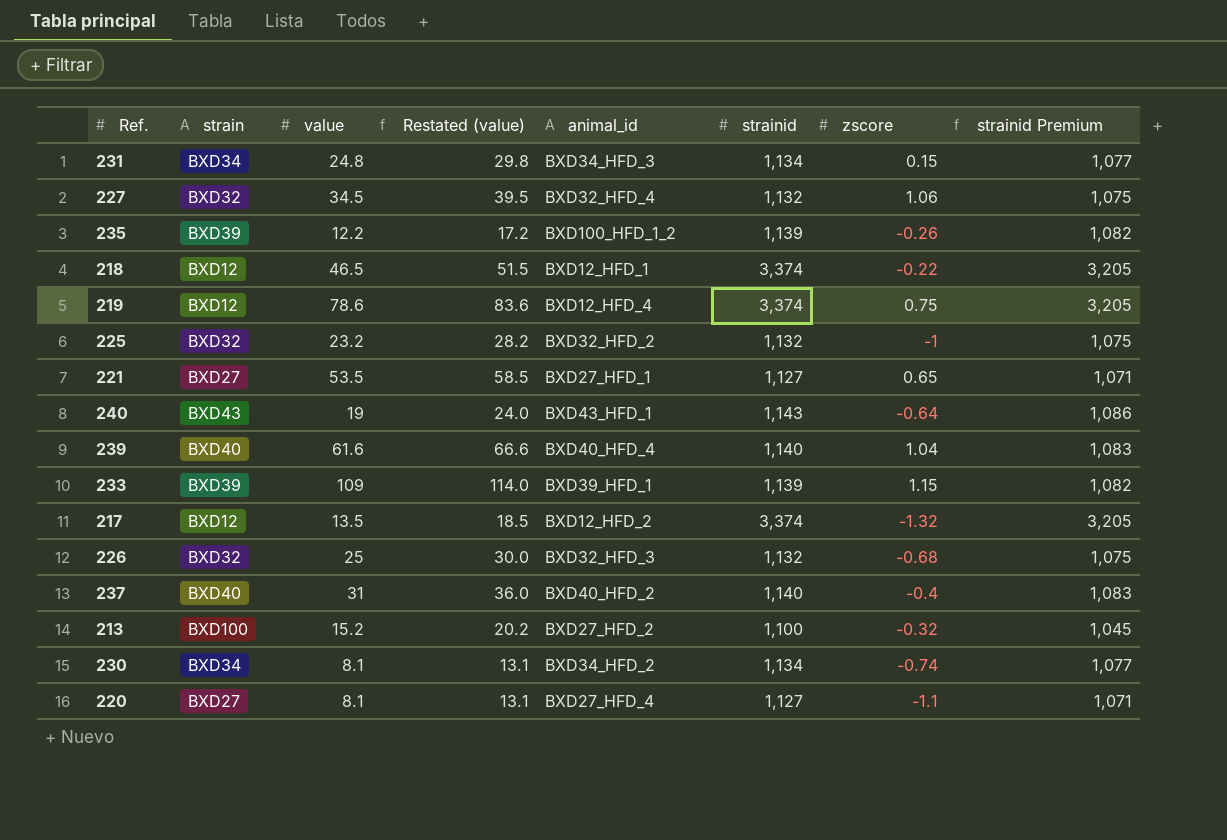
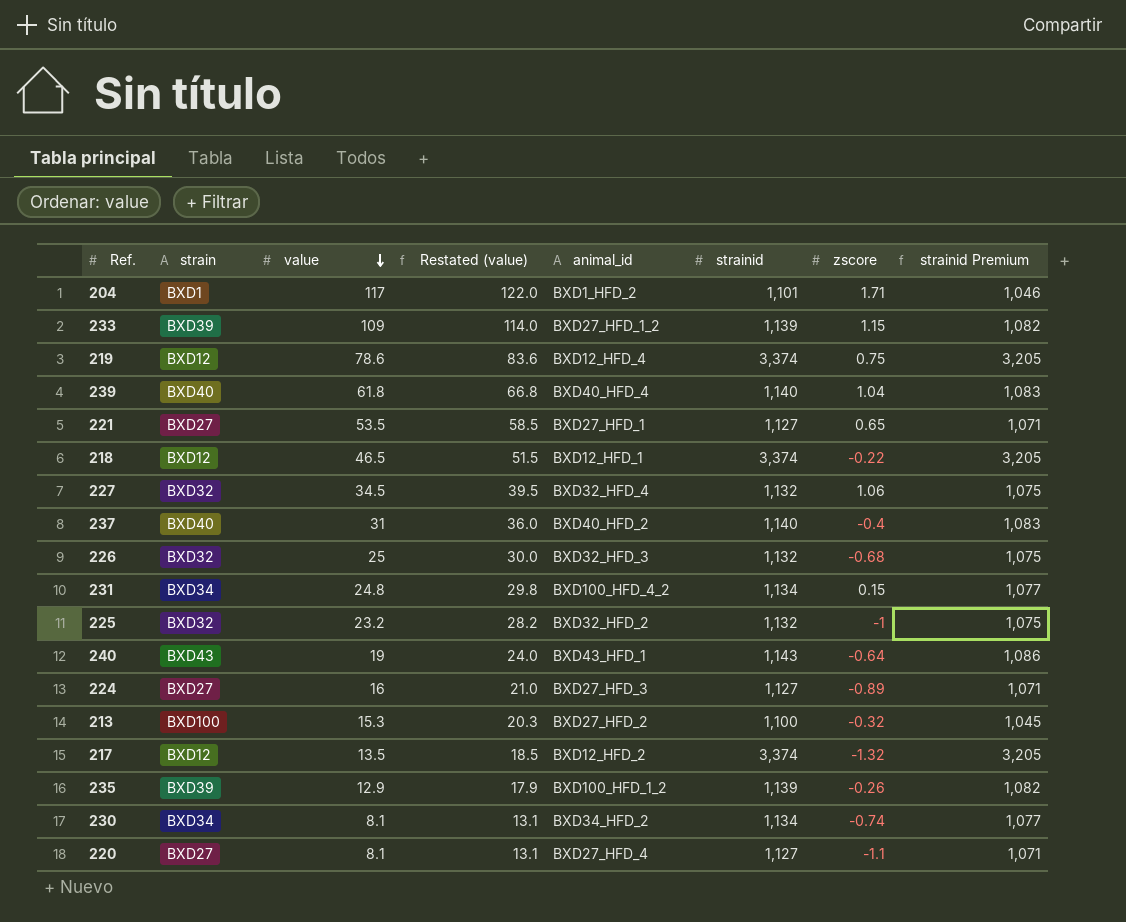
row order: none -> value descending
row 204: none -> BXD1 | 117 | 122.0 | BXD1_HFD_2 | 1,101 | 1.71 | 1,046
233 | animal_id: BXD39_HFD_1 -> BXD27_HFD_1_2
239 | value: 61.6 -> 61.8
239 | Restated (value): 66.6 -> 66.8
231 | animal_id: BXD34_HFD_3 -> BXD100_HFD_4_2
row 224: none -> BXD27 | 16 | 21.0 | BXD27_HFD_3 | 1,127 | -0.89 | 1,071
213 | value: 15.2 -> 15.3
213 | Restated (value): 20.2 -> 20.3
235 | value: 12.2 -> 12.9
235 | Restated (value): 17.2 -> 17.9

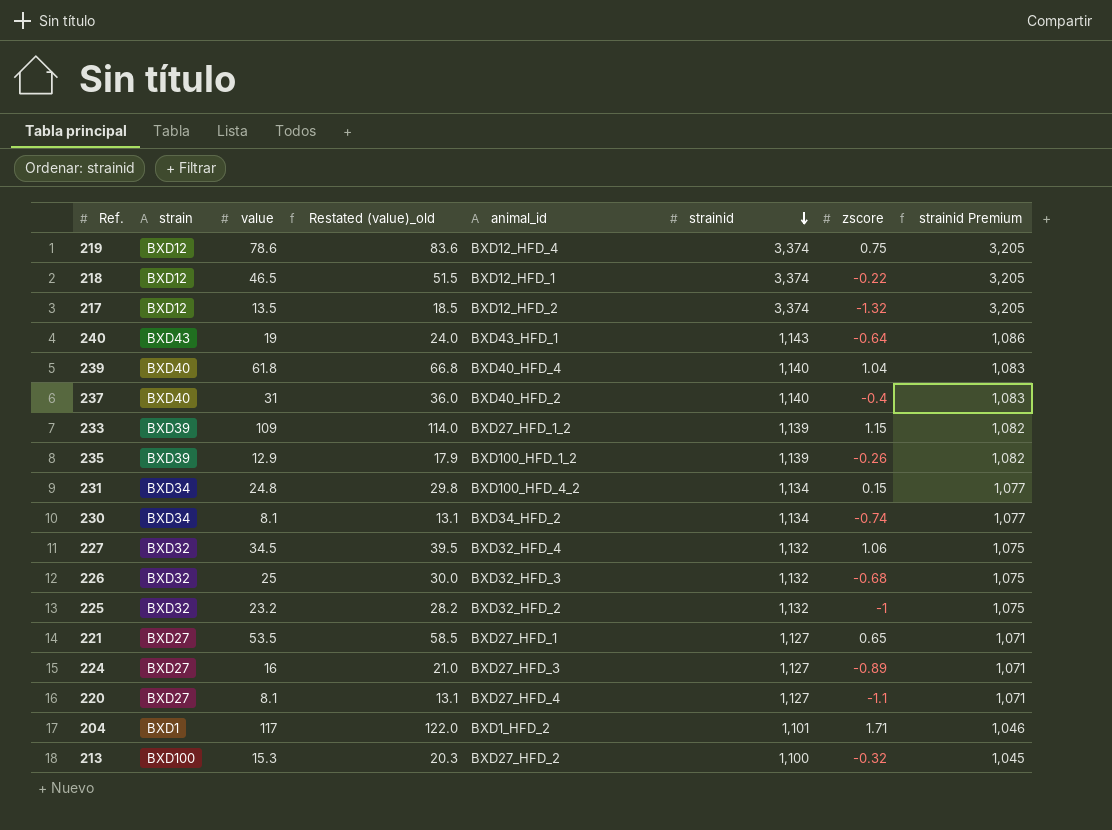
row order: value descending -> strainid descending
column name: Restated (value) -> Restated (value)_old

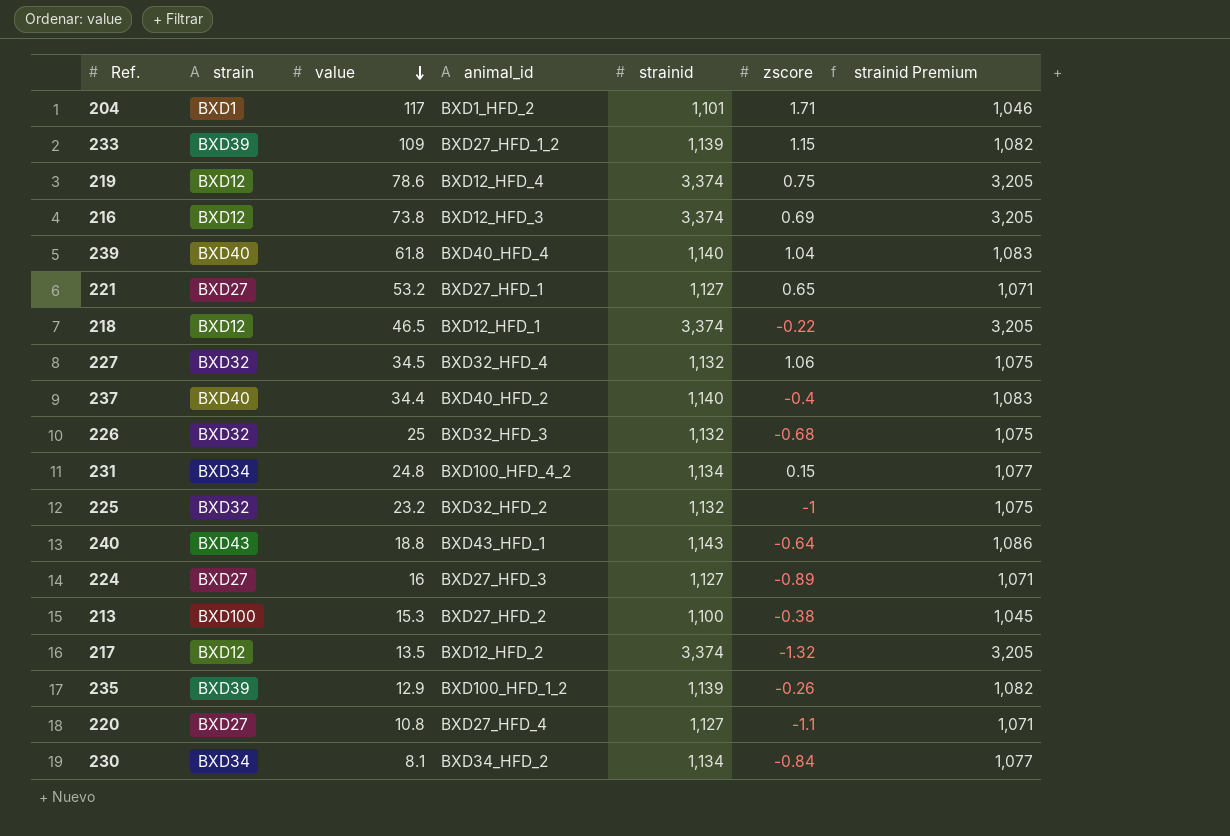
row order: strainid descending -> value descending
column Restated (value)_old | formula: [value] + 5 -> none
row 216: none -> BXD12 | 73.8 | BXD12_HFD_3 | 3,374 | 0.69 | 3,205
221 | value: 53.5 -> 53.2
237 | value: 31 -> 34.4
240 | value: 19 -> 18.8
213 | zscore: -0.32 -> -0.38
220 | value: 8.1 -> 10.8
230 | zscore: -0.74 -> -0.84

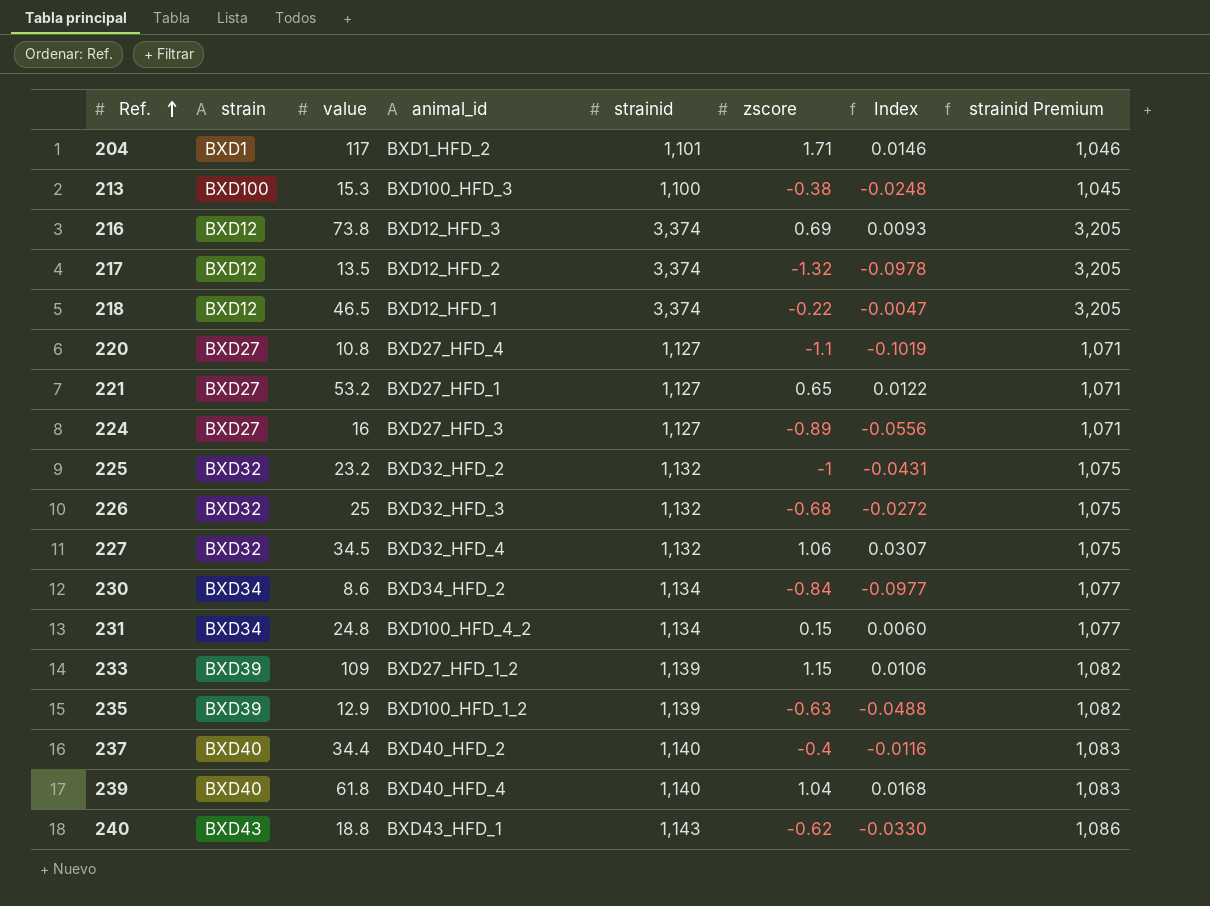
row order: value descending -> Ref. ascending
column Index | formula: none -> [zscore] / [value]
row 219: BXD12 | 78.6 | BXD12_HFD_4 | 3,374 | 0.75 | 3,205 -> none
213 | animal_id: BXD27_HFD_2 -> BXD100_HFD_3
230 | value: 8.1 -> 8.6
235 | zscore: -0.26 -> -0.63
240 | zscore: -0.64 -> -0.62

